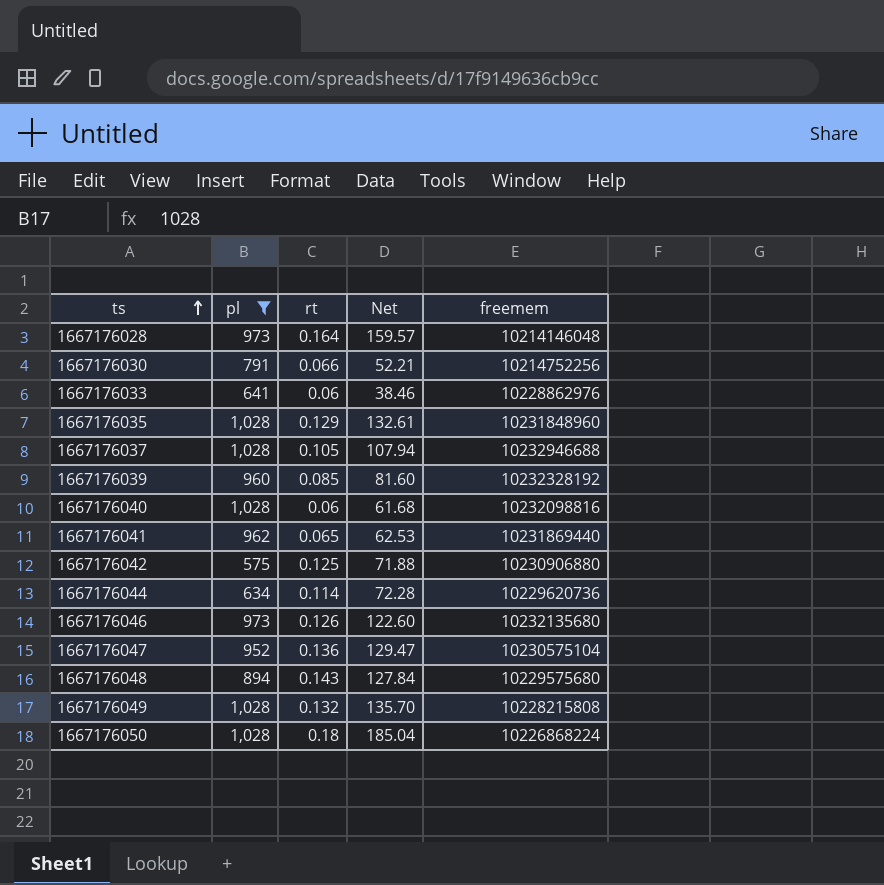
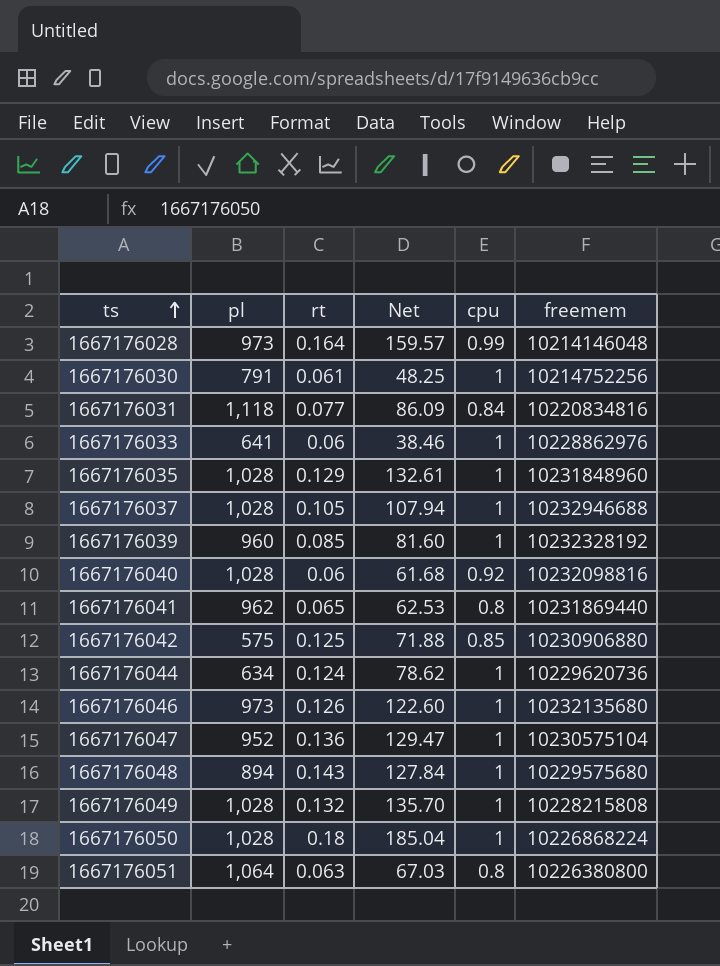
filter: pl <= 1,028 -> none
column cpu | position: none -> 5
1667176030 | rt: 0.066 -> 0.061
1667176030 | Net: 52.21 -> 48.25
1667176044 | rt: 0.114 -> 0.124
1667176044 | Net: 72.28 -> 78.62

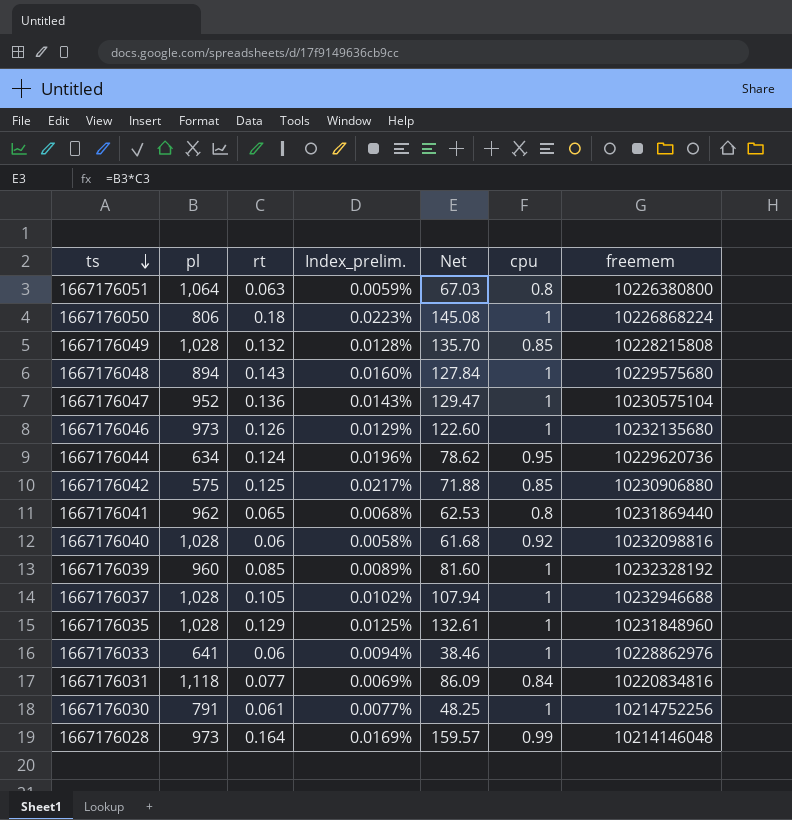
row order: ts ascending -> ts descending
column Index_prelim. | formula: none -> [rt] / [pl]
1667176050 | pl: 1,028 -> 806
1667176050 | Net: 185.04 -> 145.08
1667176049 | cpu: 1 -> 0.85
1667176044 | cpu: 1 -> 0.95

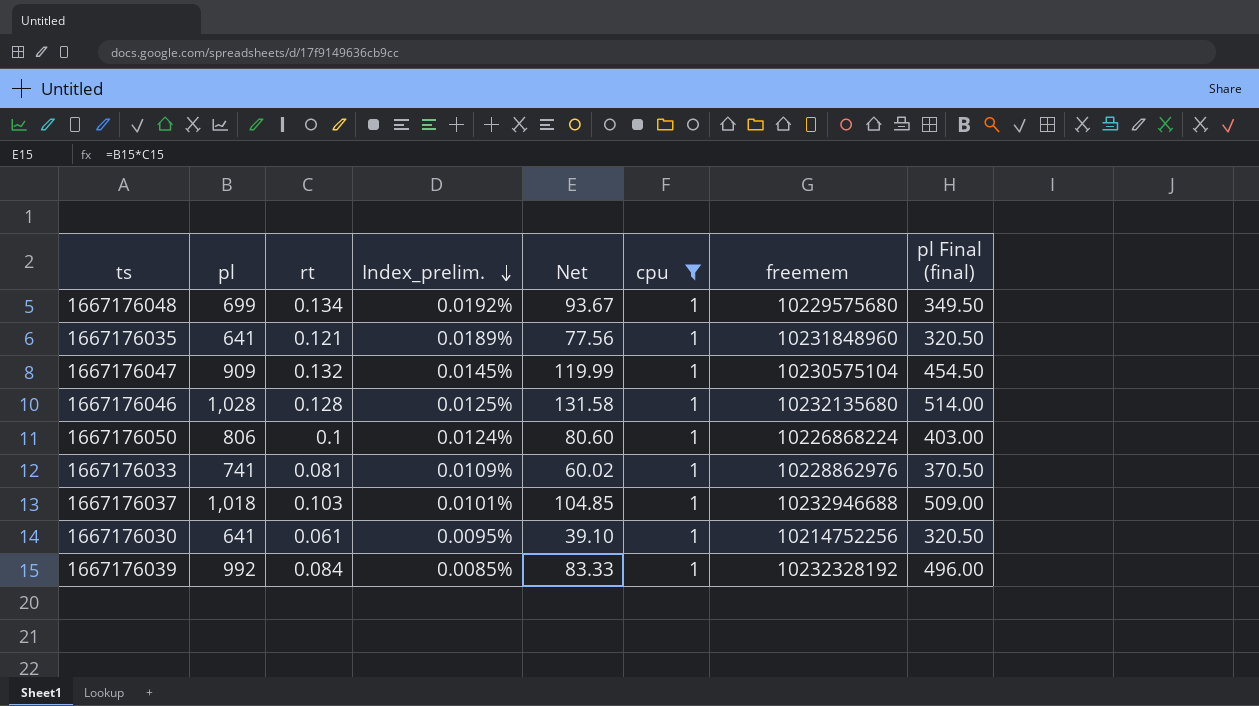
filter: none -> cpu = 1
row order: ts descending -> Index_prelim. descending
column pl Final (final) | formula: none -> [pl] * 0.5
1667176048 | pl: 894 -> 699
1667176048 | rt: 0.143 -> 0.134
1667176048 | Index_prelim.: 0.0160% -> 0.0192%
1667176048 | Net: 127.84 -> 93.67
1667176035 | pl: 1,028 -> 641
1667176035 | rt: 0.129 -> 0.121
1667176035 | Index_prelim.: 0.0125% -> 0.0189%
1667176035 | Net: 132.61 -> 77.56
1667176047 | pl: 952 -> 909
1667176047 | rt: 0.136 -> 0.132
1667176047 | Index_prelim.: 0.0143% -> 0.0145%
1667176047 | Net: 129.47 -> 119.99
1667176046 | pl: 973 -> 1,028
1667176046 | rt: 0.126 -> 0.128
1667176046 | Index_prelim.: 0.0129% -> 0.0125%
1667176046 | Net: 122.60 -> 131.58
1667176050 | rt: 0.18 -> 0.1
1667176050 | Index_prelim.: 0.0223% -> 0.0124%
1667176050 | Net: 145.08 -> 80.60
1667176033 | pl: 641 -> 741
1667176033 | rt: 0.06 -> 0.081
1667176033 | Index_prelim.: 0.0094% -> 0.0109%
1667176033 | Net: 38.46 -> 60.02
1667176037 | pl: 1,028 -> 1,018
1667176037 | rt: 0.105 -> 0.103
1667176037 | Index_prelim.: 0.0102% -> 0.0101%
1667176037 | Net: 107.94 -> 104.85
1667176030 | pl: 791 -> 641
1667176030 | Index_prelim.: 0.0077% -> 0.0095%
1667176030 | Net: 48.25 -> 39.10
1667176039 | pl: 960 -> 992
1667176039 | rt: 0.085 -> 0.084
1667176039 | Index_prelim.: 0.0089% -> 0.0085%
1667176039 | Net: 81.60 -> 83.33

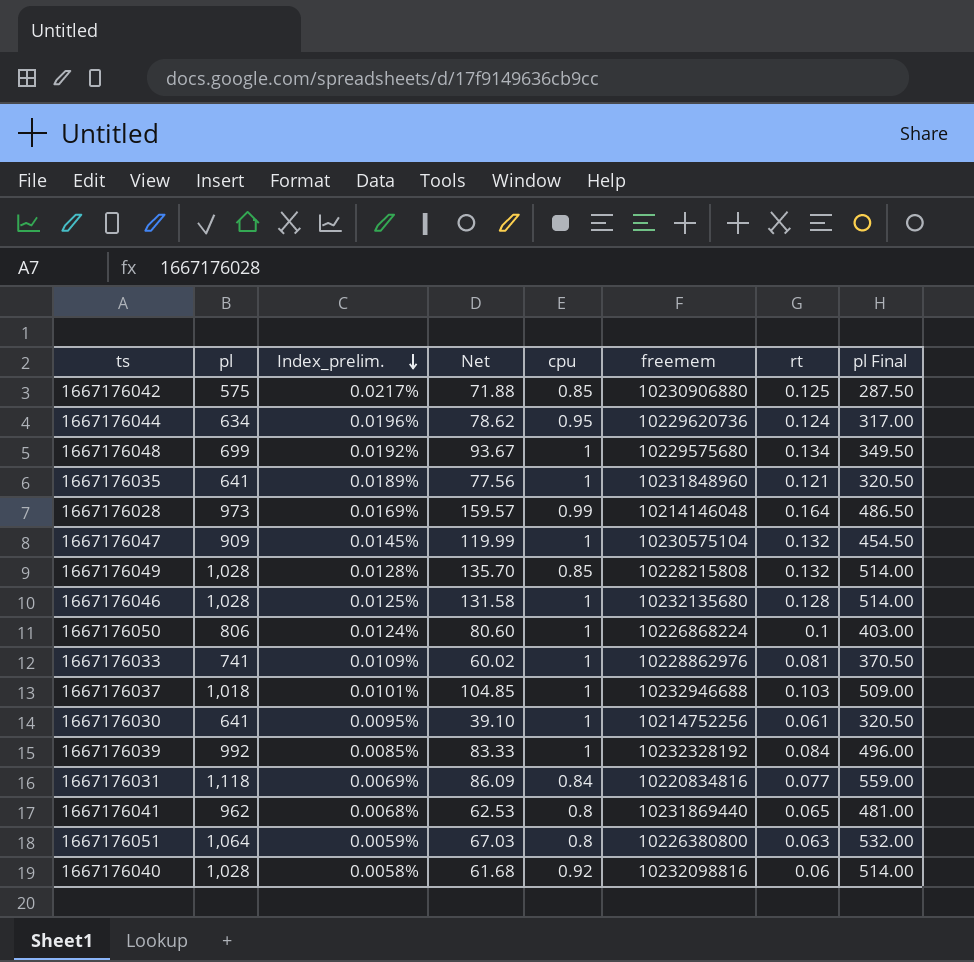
filter: cpu = 1 -> none
column rt | position: 3 -> 7
column name: pl Final (final) -> pl Final

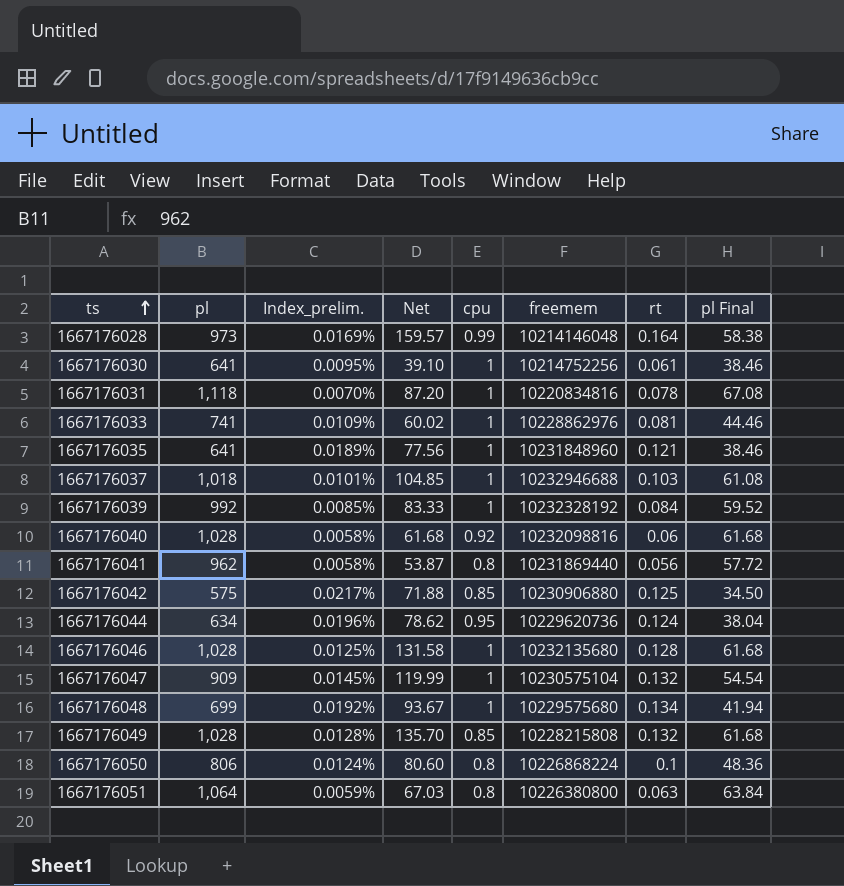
row order: Index_prelim. descending -> ts ascending
column pl Final | formula: [pl] * 0.5 -> [pl] * 0.06
1667176031 | Index_prelim.: 0.0069% -> 0.0070%
1667176031 | Net: 86.09 -> 87.20
1667176031 | cpu: 0.84 -> 1
1667176031 | rt: 0.077 -> 0.078
1667176041 | Index_prelim.: 0.0068% -> 0.0058%
1667176041 | Net: 62.53 -> 53.87
1667176041 | rt: 0.065 -> 0.056
1667176050 | cpu: 1 -> 0.8

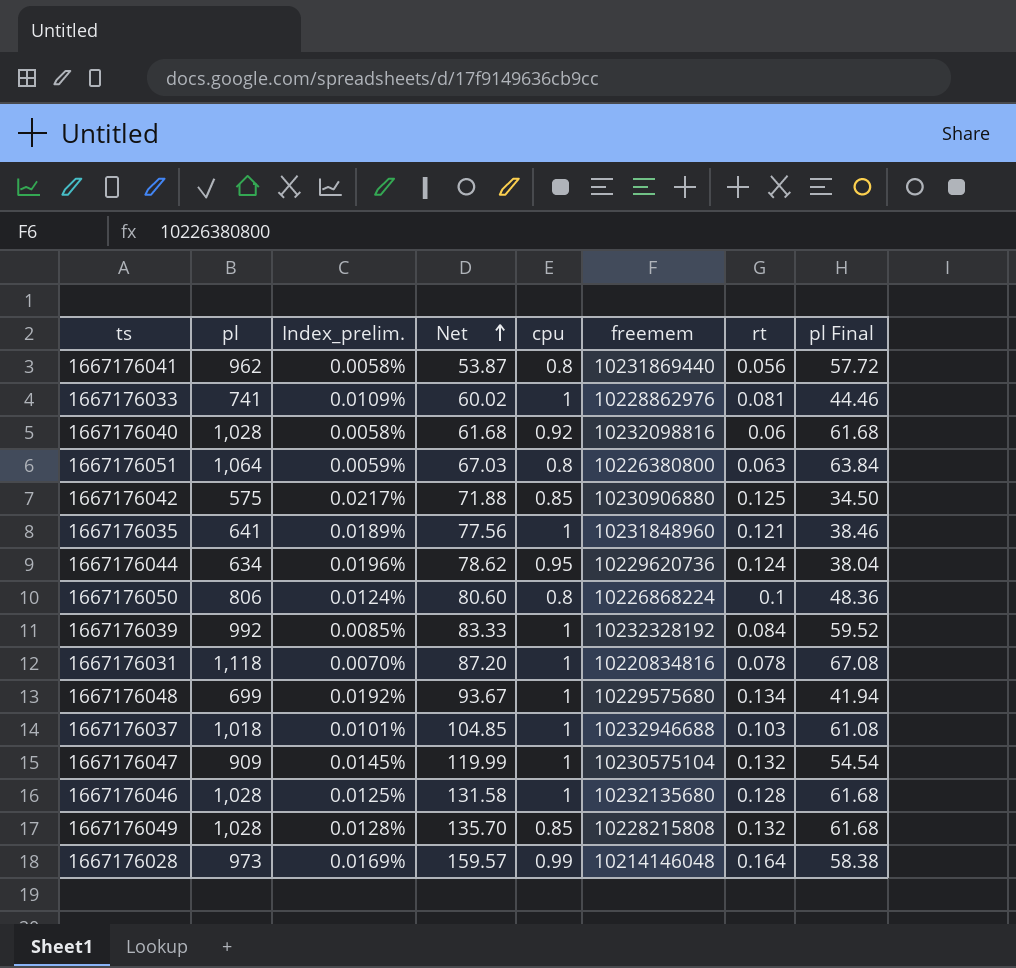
row order: ts ascending -> Net ascending
row 1667176030: 641 | 0.0095% | 39.10 | 1 | 10214752256 | 0.061 | 38.46 -> none

